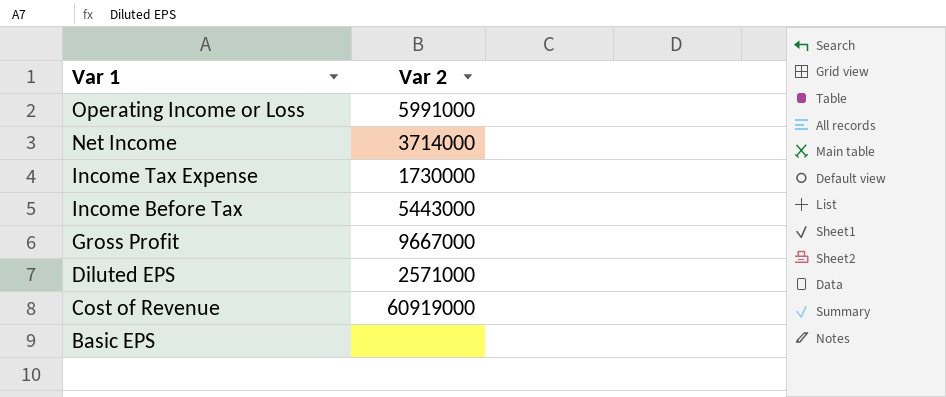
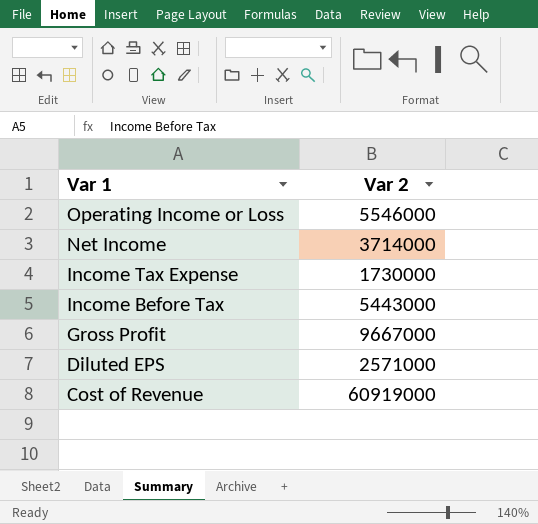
row Basic EPS: none -> none
Operating Income or Loss | Var 2: 5991000 -> 5546000

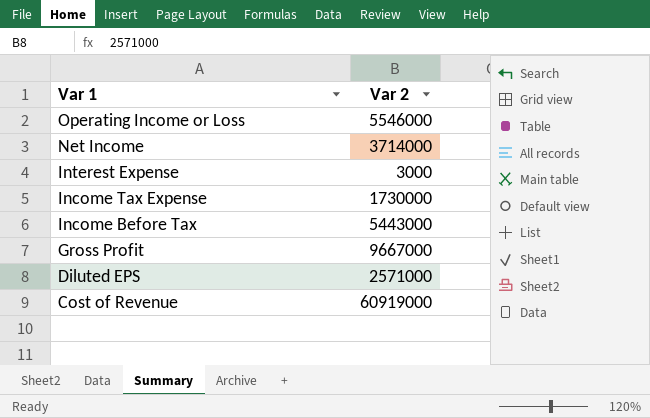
row Interest Expense: none -> 3000

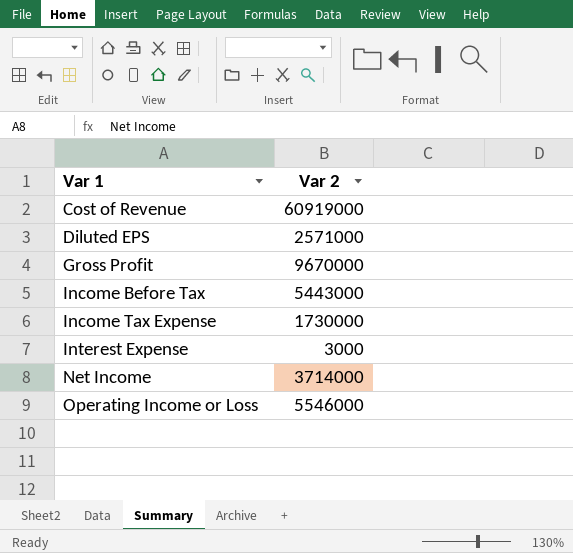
row order: Var 1 descending -> Var 1 ascending
Gross Profit | Var 2: 9667000 -> 9670000

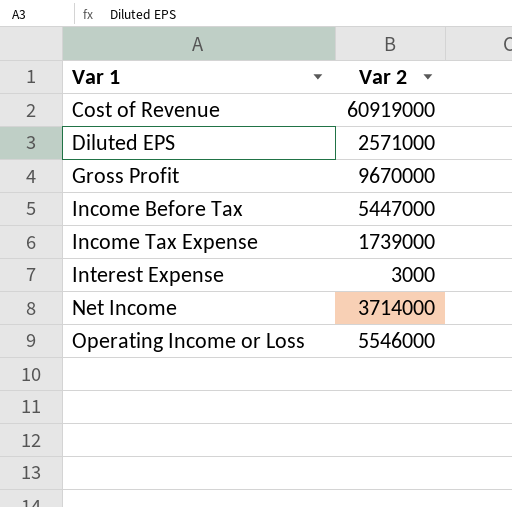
Income Before Tax | Var 2: 5443000 -> 5447000
Income Tax Expense | Var 2: 1730000 -> 1739000

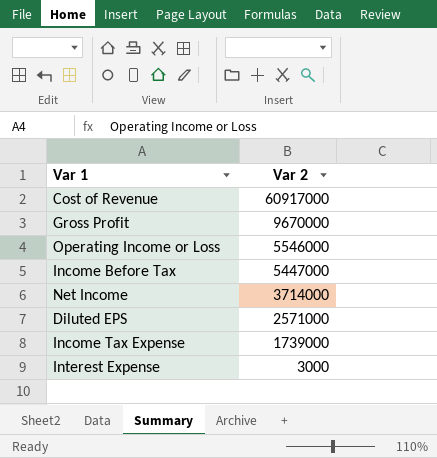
row order: Var 1 ascending -> Var 2 descending
Cost of Revenue | Var 2: 60919000 -> 60917000

